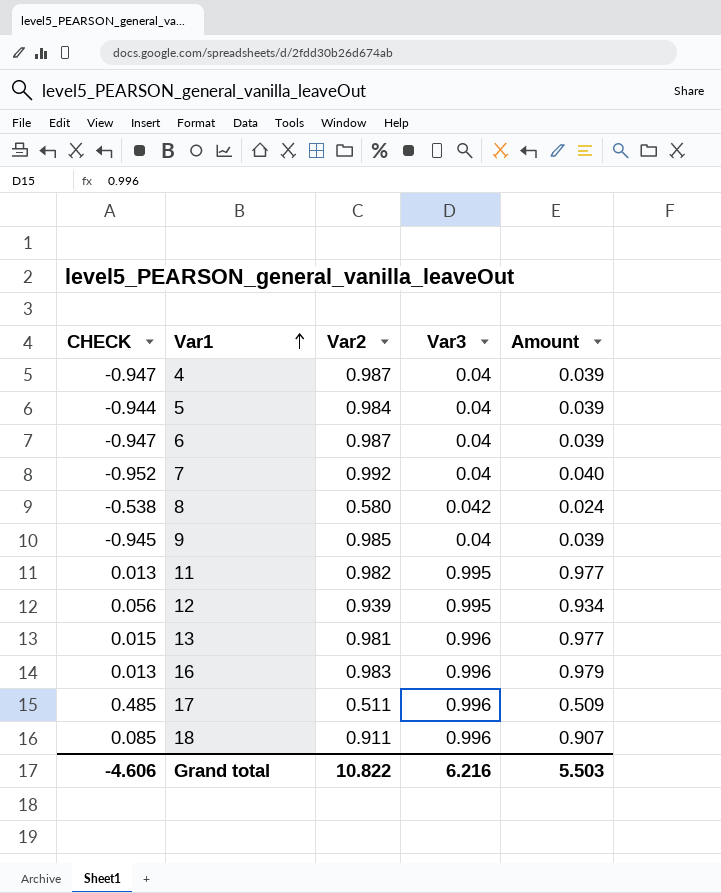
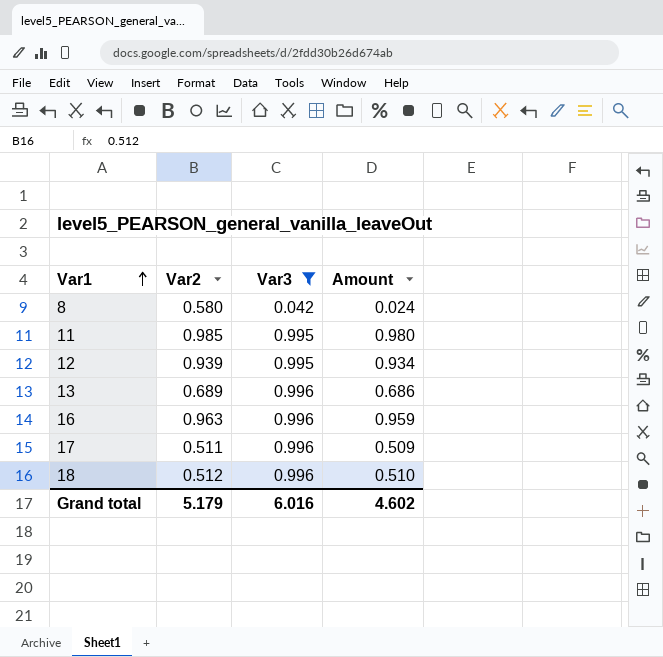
filter: none -> Var3 != 0.04
column CHECK | formula: [Var3] - [Var2] -> none
11 | Var2: 0.982 -> 0.985
11 | Amount: 0.977 -> 0.980
13 | Var2: 0.981 -> 0.689
13 | Amount: 0.977 -> 0.686
16 | Var2: 0.983 -> 0.963
16 | Amount: 0.979 -> 0.959
18 | Var2: 0.911 -> 0.512
18 | Amount: 0.907 -> 0.510
Grand total | Var2: 10.822 -> 5.179
Grand total | Var3: 6.216 -> 6.016
Grand total | Amount: 5.503 -> 4.602

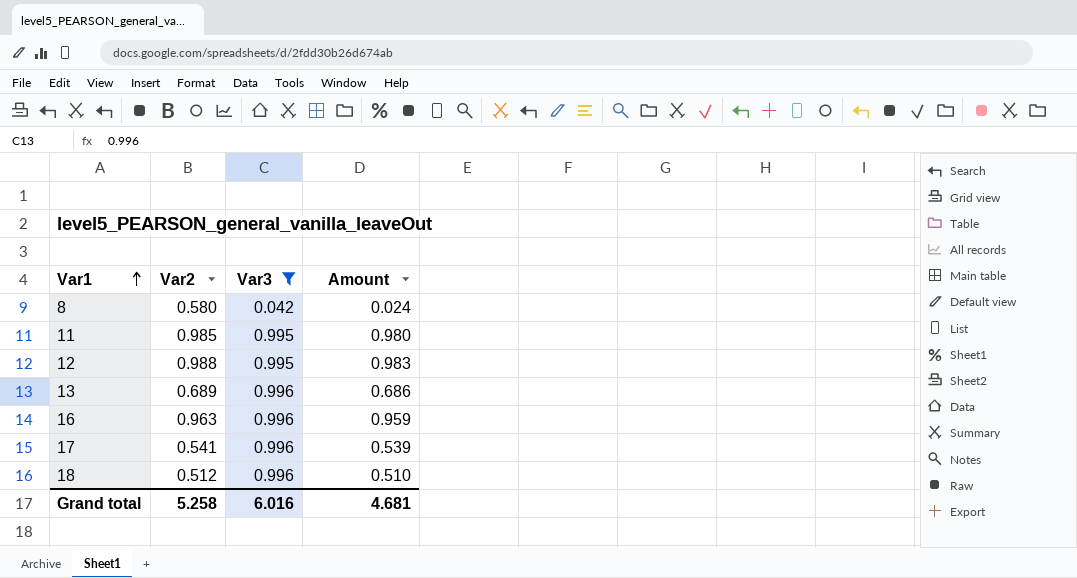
12 | Var2: 0.939 -> 0.988
12 | Amount: 0.934 -> 0.983
17 | Var2: 0.511 -> 0.541
17 | Amount: 0.509 -> 0.539
Grand total | Var2: 5.179 -> 5.258
Grand total | Amount: 4.602 -> 4.681

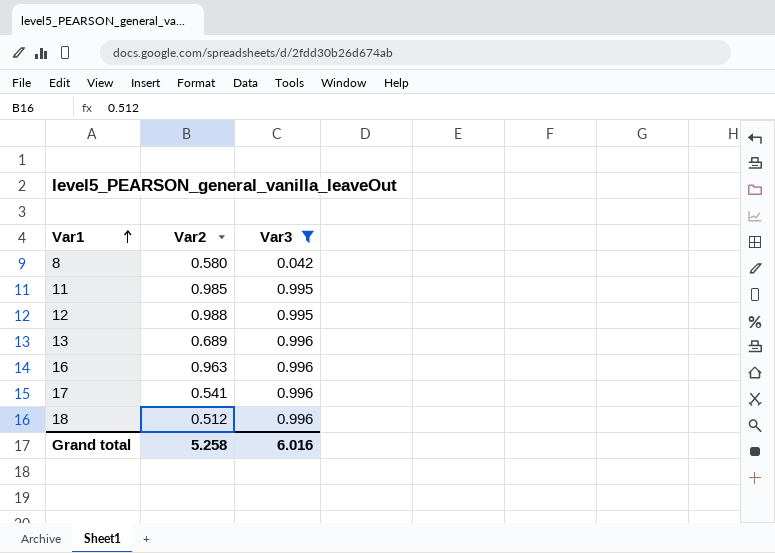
column Amount | formula: [Var2] * [Var3] -> none

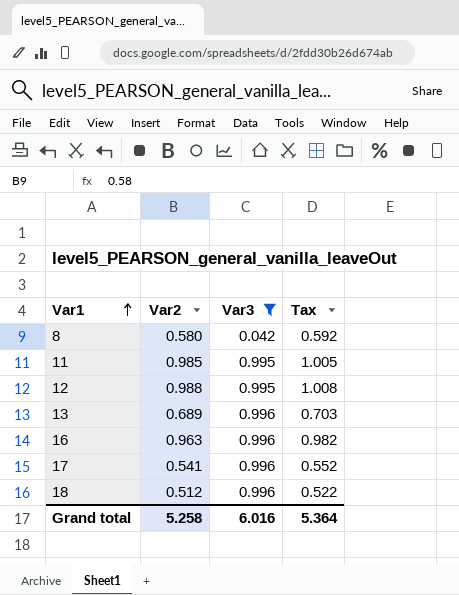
column Tax | formula: none -> [Var2] * 1.02

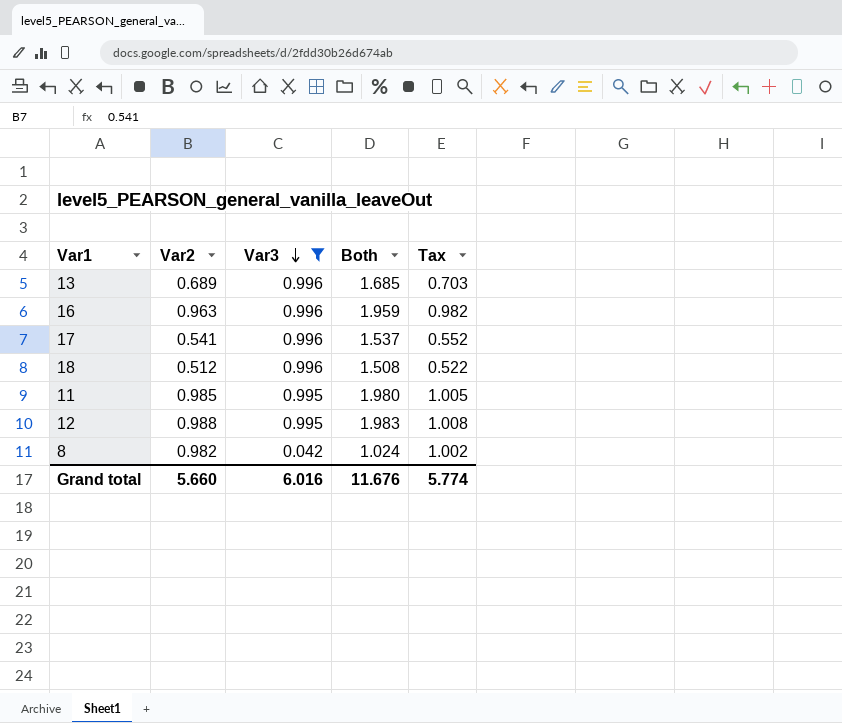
row order: Var1 ascending -> Var3 descending
column Both | formula: none -> [Var2] + [Var3]
8 | Var2: 0.580 -> 0.982
8 | Tax: 0.592 -> 1.002
Grand total | Var2: 5.258 -> 5.660
Grand total | Tax: 5.364 -> 5.774

